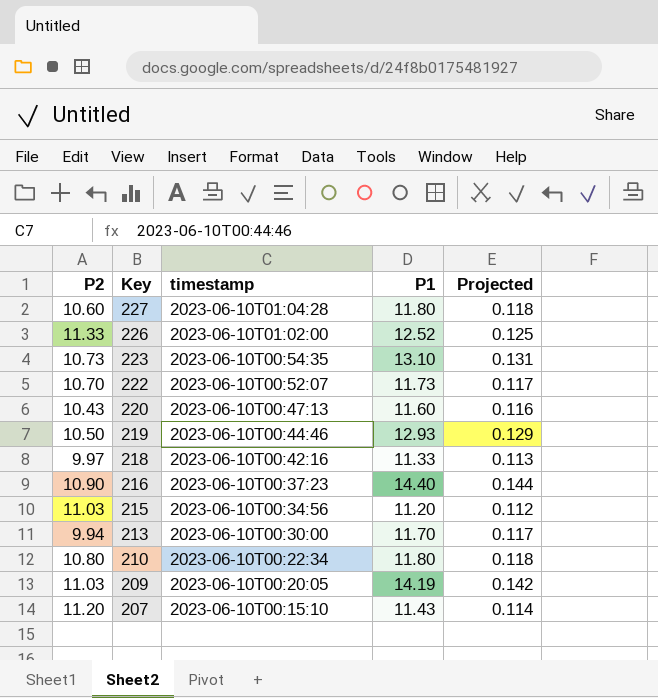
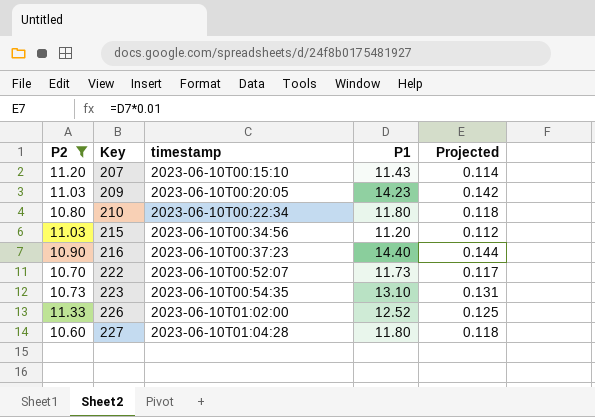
filter: none -> P2 >= 10.60
row order: Key descending -> Key ascending
209 | P1: 14.19 -> 14.23

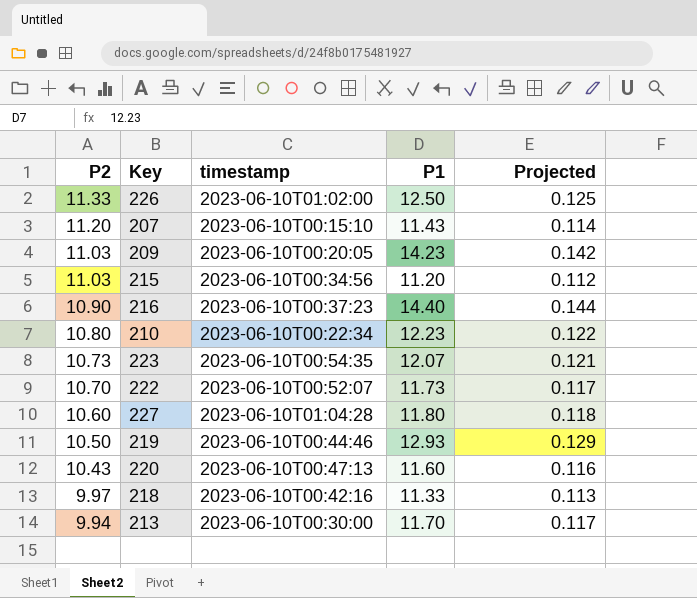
filter: P2 >= 10.60 -> none
row order: Key ascending -> P2 descending
226 | P1: 12.52 -> 12.50
210 | P1: 11.80 -> 12.23
210 | Projected: 0.118 -> 0.122
223 | P1: 13.10 -> 12.07
223 | Projected: 0.131 -> 0.121

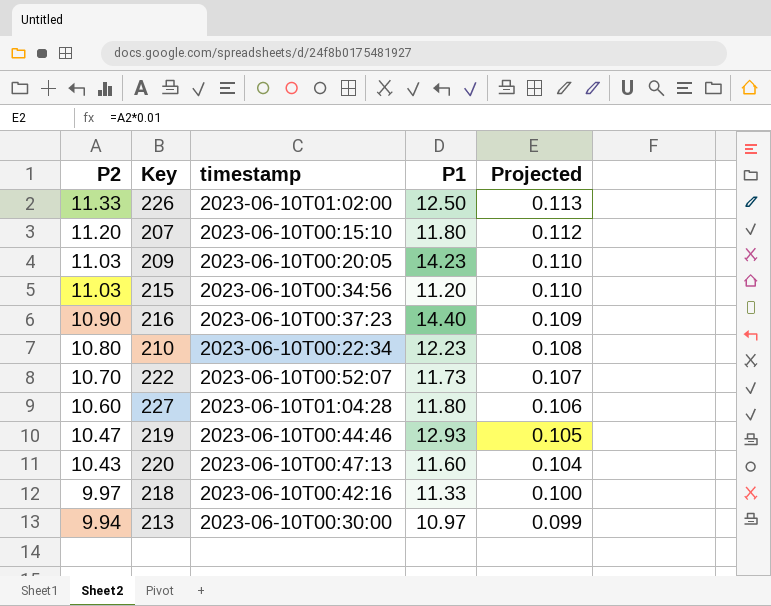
column Projected | formula: [P1] * 0.01 -> [P2] * 0.01
row 223: 10.73 | 2023-06-10T00:54:35 | 12.07 | 0.121 -> none
207 | P1: 11.43 -> 11.80
219 | P2: 10.50 -> 10.47
213 | P1: 11.70 -> 10.97

